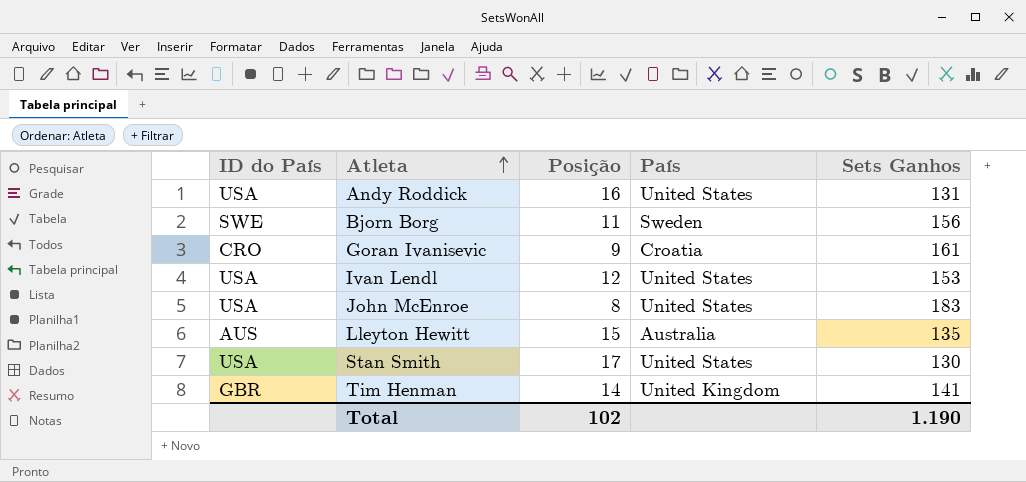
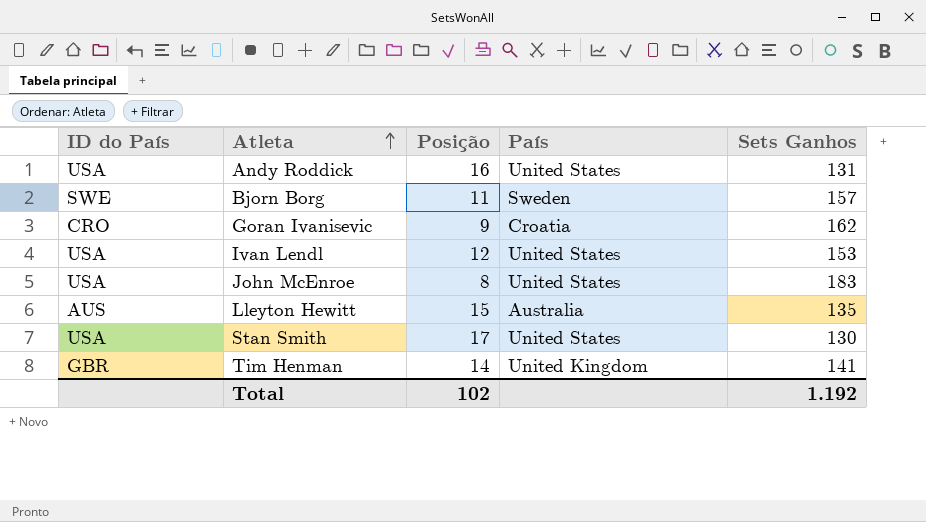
Bjorn Borg | Sets Ganhos: 156 -> 157
Goran Ivanisevic | Sets Ganhos: 161 -> 162
Total | Sets Ganhos: 1.190 -> 1.192

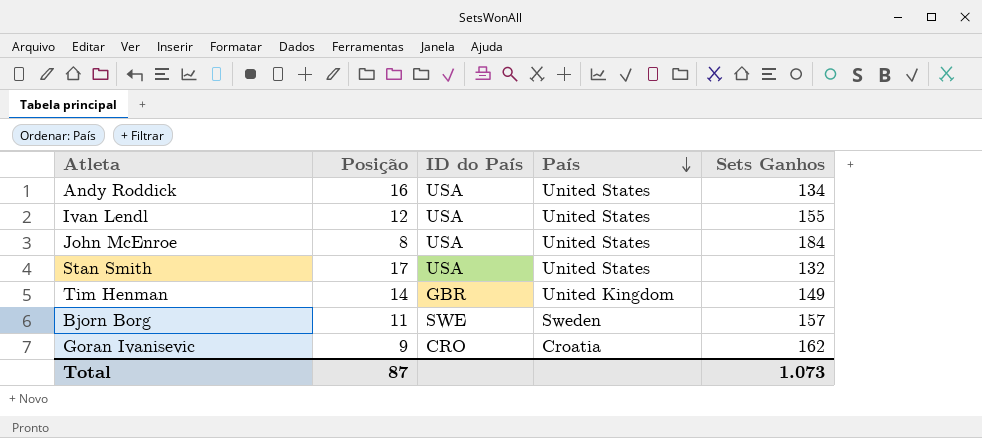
row order: Atleta ascending -> País descending
column ID do País | position: 1 -> 3
row Lleyton Hewitt: AUS | 15 | Australia | 135 -> none
Andy Roddick | Sets Ganhos: 131 -> 134
Ivan Lendl | Sets Ganhos: 153 -> 155
John McEnroe | Sets Ganhos: 183 -> 184
Stan Smith | Sets Ganhos: 130 -> 132
Tim Henman | Sets Ganhos: 141 -> 149
Total | Posição: 102 -> 87
Total | Sets Ganhos: 1.192 -> 1.073

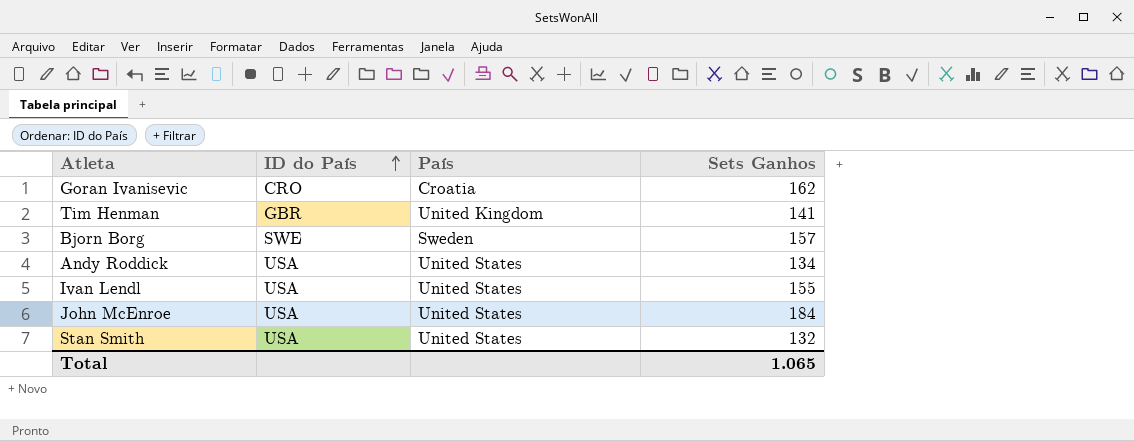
row order: País descending -> ID do País ascending
column Posição | position: 2 -> none
Tim Henman | Sets Ganhos: 149 -> 141
Total | Sets Ganhos: 1.073 -> 1.065

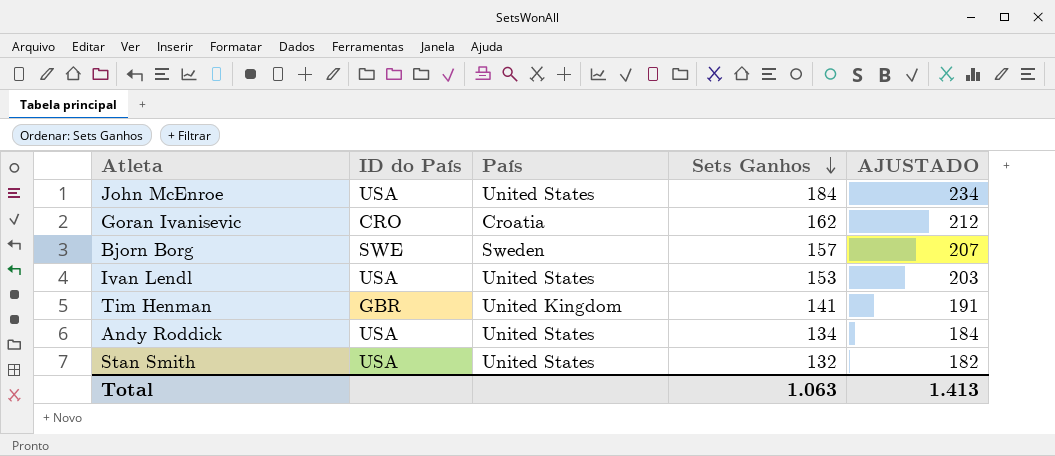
row order: ID do País ascending -> Sets Ganhos descending
column AJUSTADO | formula: none -> [Sets Ganhos] + 50
Ivan Lendl | Sets Ganhos: 155 -> 153
Total | Sets Ganhos: 1.065 -> 1.063

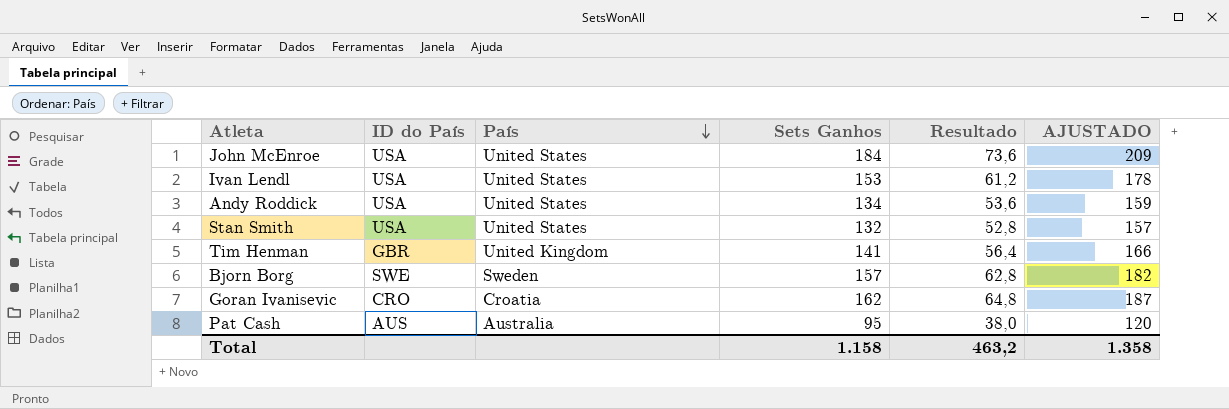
row order: Sets Ganhos descending -> País descending
column Resultado | formula: none -> [Sets Ganhos] * 0,4
column AJUSTADO | formula: [Sets Ganhos] + 50 -> [Sets Ganhos] + 25
row Pat Cash: none -> AUS | Australia | 95 | 38,0 | 120
Total | Sets Ganhos: 1.063 -> 1.158
Total | AJUSTADO: 1.413 -> 1.358

